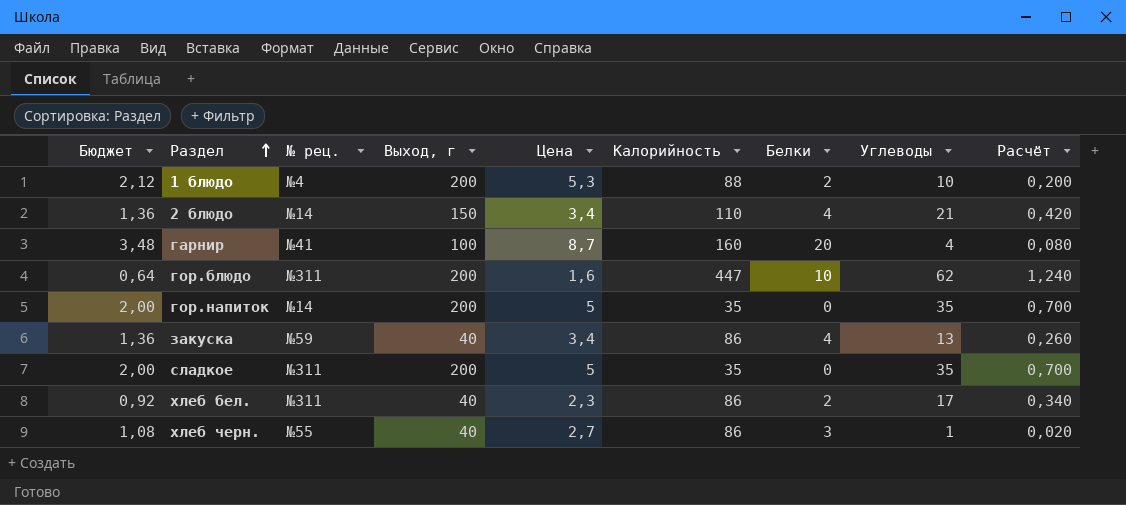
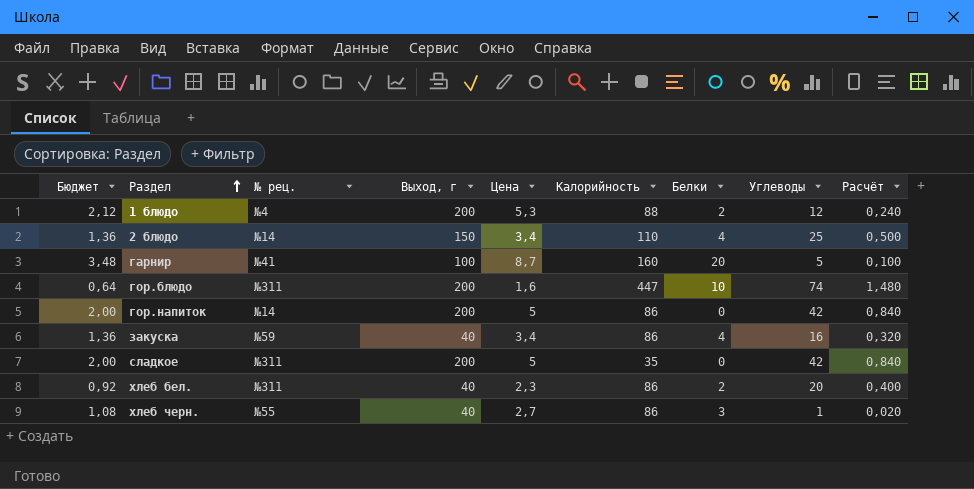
1 блюдо | Углеводы: 10 -> 12
1 блюдо | Расчёт: 0,200 -> 0,240
2 блюдо | Углеводы: 21 -> 25
2 блюдо | Расчёт: 0,420 -> 0,500
гарнир | Углеводы: 4 -> 5
гарнир | Расчёт: 0,080 -> 0,100
гор.блюдо | Углеводы: 62 -> 74
гор.блюдо | Расчёт: 1,240 -> 1,480
гор.напиток | Калорийность: 35 -> 86
гор.напиток | Углеводы: 35 -> 42
гор.напиток | Расчёт: 0,700 -> 0,840
закуска | Углеводы: 13 -> 16
закуска | Расчёт: 0,260 -> 0,320
сладкое | Углеводы: 35 -> 42
сладкое | Расчёт: 0,700 -> 0,840
хлеб бел. | Углеводы: 17 -> 20
хлеб бел. | Расчёт: 0,340 -> 0,400

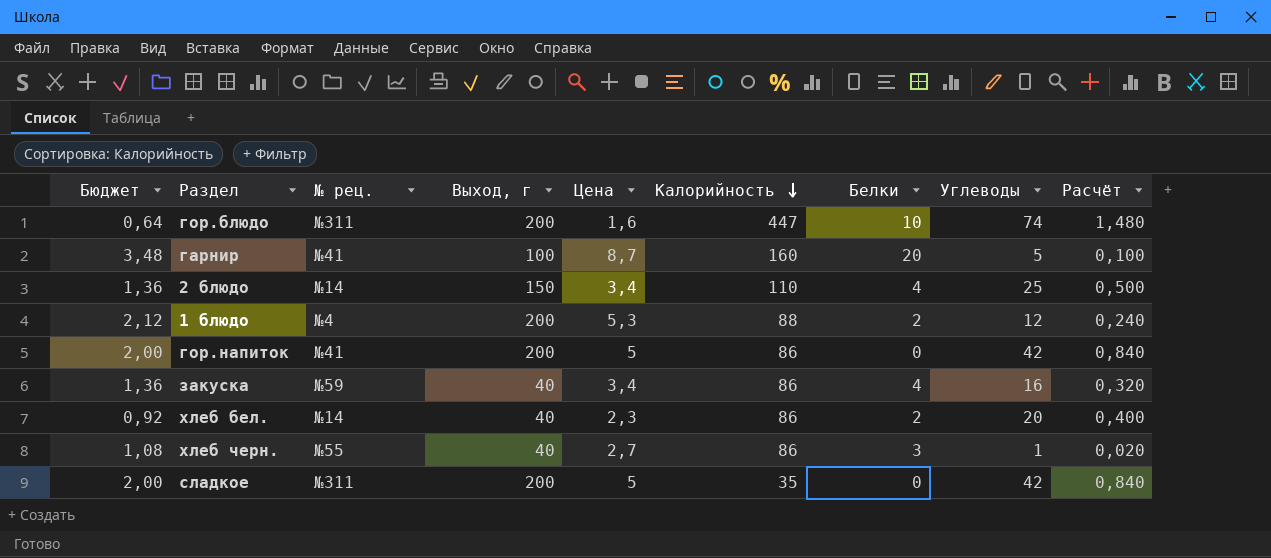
row order: Раздел ascending -> Калорийность descending
гор.напиток | № рец.: №14 -> №41
хлеб бел. | № рец.: №311 -> №14

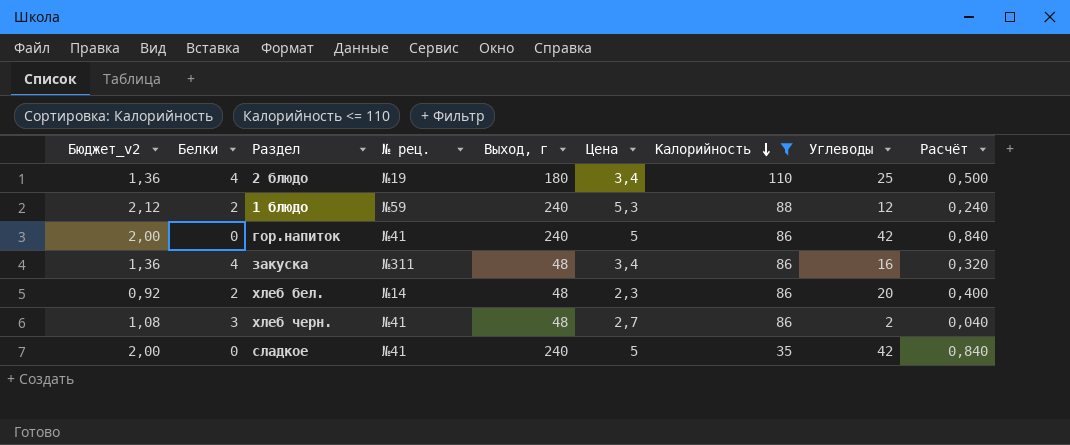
filter: none -> Калорийность <= 110
column name: Бюджет -> Бюджет_v2
column Белки | position: 7 -> 2
2 блюдо | № рец.: №14 -> №19
2 блюдо | Выход, г: 150 -> 180
1 блюдо | № рец.: №4 -> №59
1 блюдо | Выход, г: 200 -> 240
гор.напиток | Выход, г: 200 -> 240
закуска | № рец.: №59 -> №311
закуска | Выход, г: 40 -> 48
хлеб бел. | Выход, г: 40 -> 48
хлеб черн. | № рец.: №55 -> №41
хлеб черн. | Выход, г: 40 -> 48
хлеб черн. | Углеводы: 1 -> 2
хлеб черн. | Расчёт: 0,020 -> 0,040
сладкое | № рец.: №311 -> №41
сладкое | Выход, г: 200 -> 240

